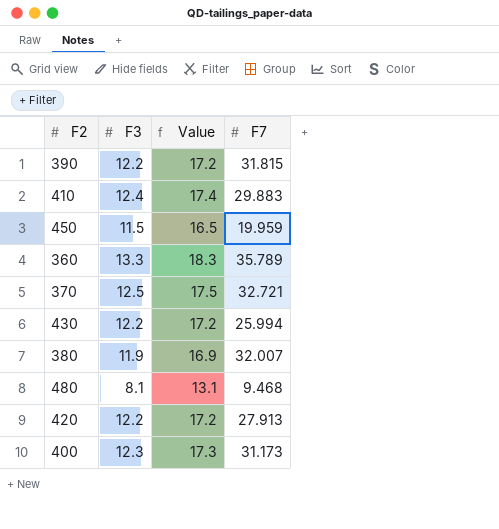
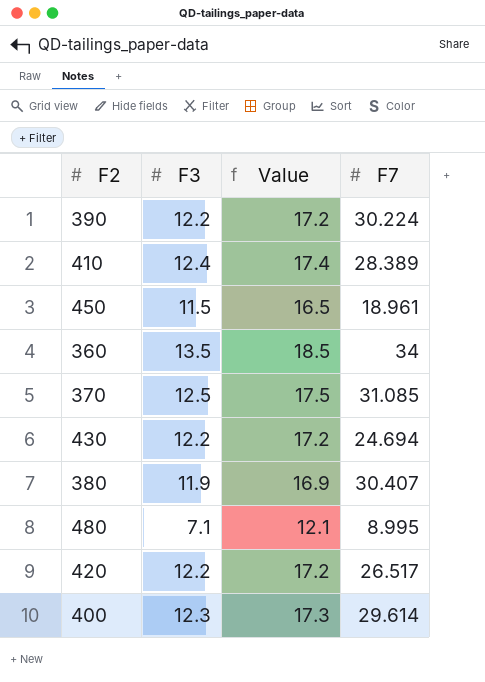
390 | F7: 31.815 -> 30.224
410 | F7: 29.883 -> 28.389
450 | F7: 19.959 -> 18.961
360 | F3: 13.3 -> 13.5
360 | Value: 18.3 -> 18.5
360 | F7: 35.789 -> 34
370 | F7: 32.721 -> 31.085
430 | F7: 25.994 -> 24.694
380 | F7: 32.007 -> 30.407
480 | F3: 8.1 -> 7.1
480 | Value: 13.1 -> 12.1
480 | F7: 9.468 -> 8.995
420 | F7: 27.913 -> 26.517
400 | F7: 31.173 -> 29.614

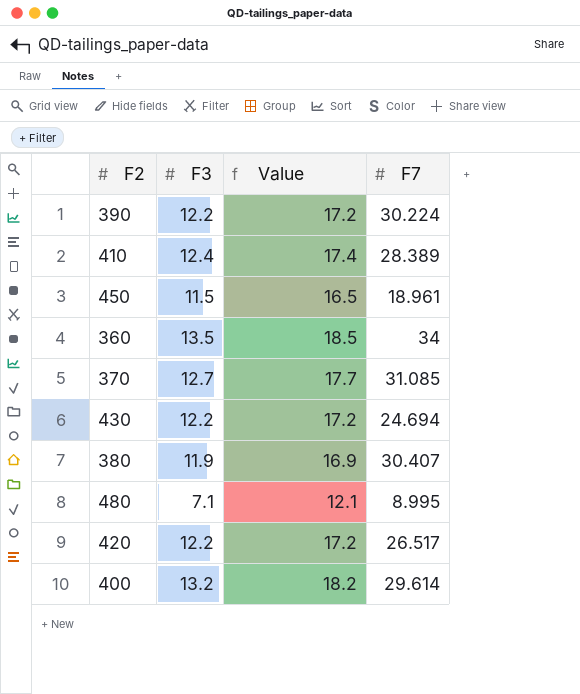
370 | F3: 12.5 -> 12.7
370 | Value: 17.5 -> 17.7
400 | F3: 12.3 -> 13.2
400 | Value: 17.3 -> 18.2

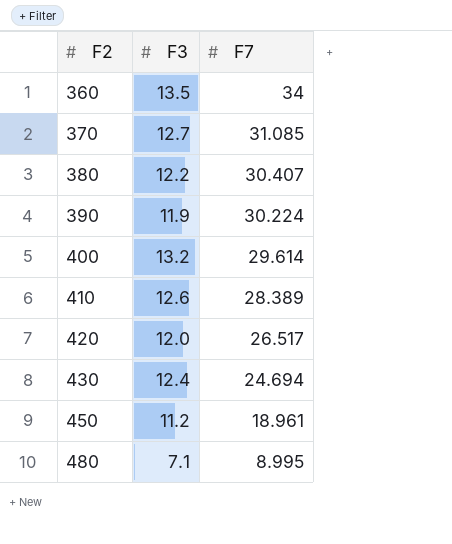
row order: none -> F2 ascending
column Value | formula: [F3] + 5 -> none
380 | F3: 11.9 -> 12.2
390 | F3: 12.2 -> 11.9
410 | F3: 12.4 -> 12.6
420 | F3: 12.2 -> 12.0
430 | F3: 12.2 -> 12.4
450 | F3: 11.5 -> 11.2

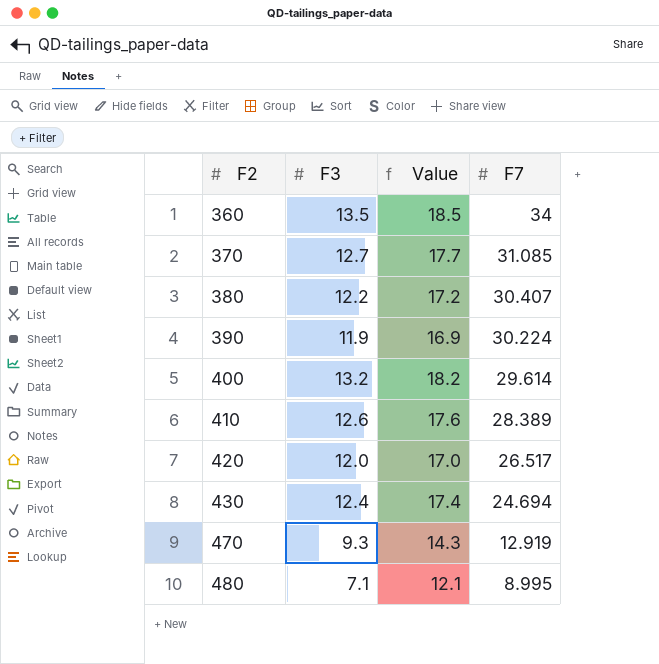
column Value | formula: none -> [F3] + 5
row 450: 11.2 | 18.961 -> none
row 470: none -> 9.3 | 14.3 | 12.919

